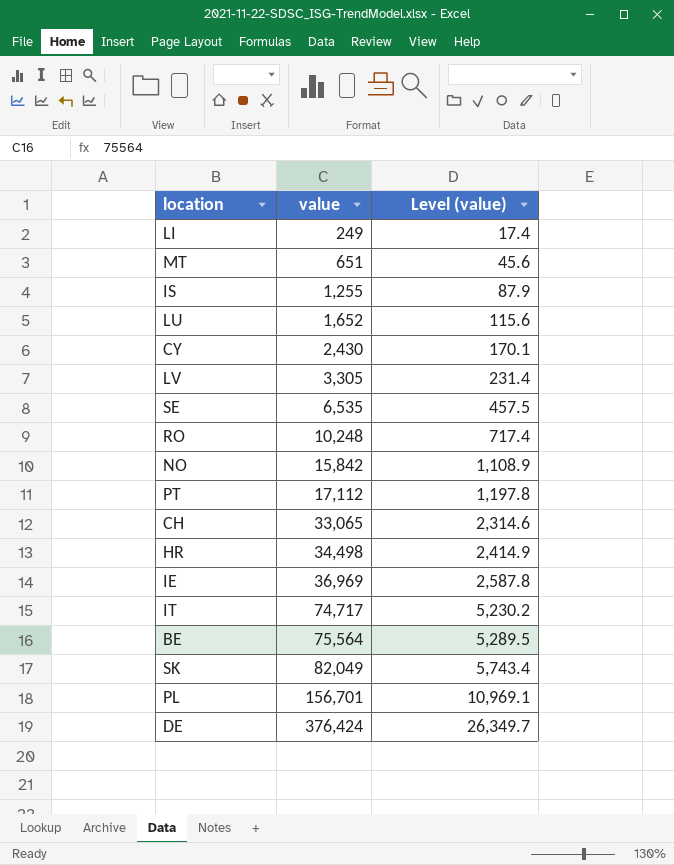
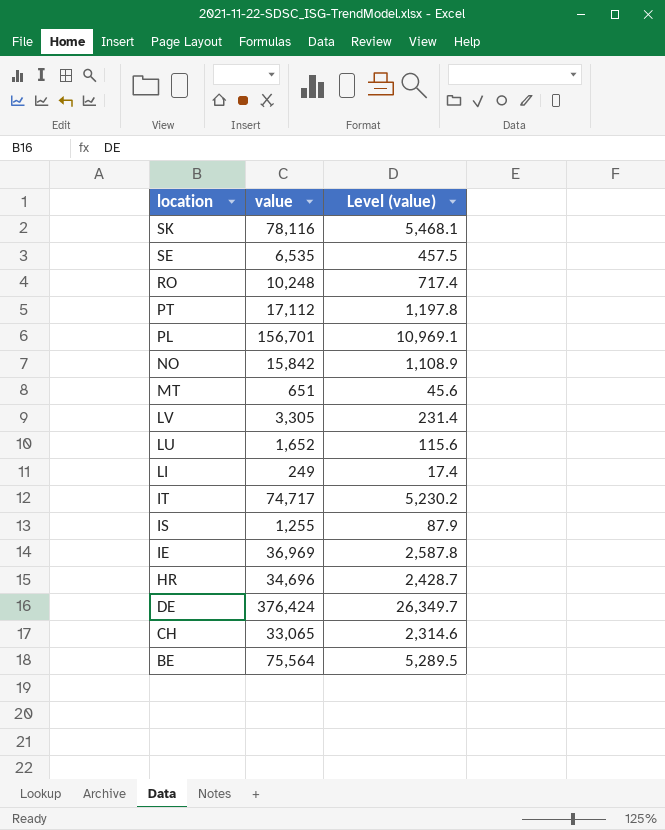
row order: value ascending -> location descending
row CY: 2,430 | 170.1 -> none
SK | value: 82,049 -> 78,116
SK | Level (value): 5,743.4 -> 5,468.1
HR | value: 34,498 -> 34,696
HR | Level (value): 2,414.9 -> 2,428.7

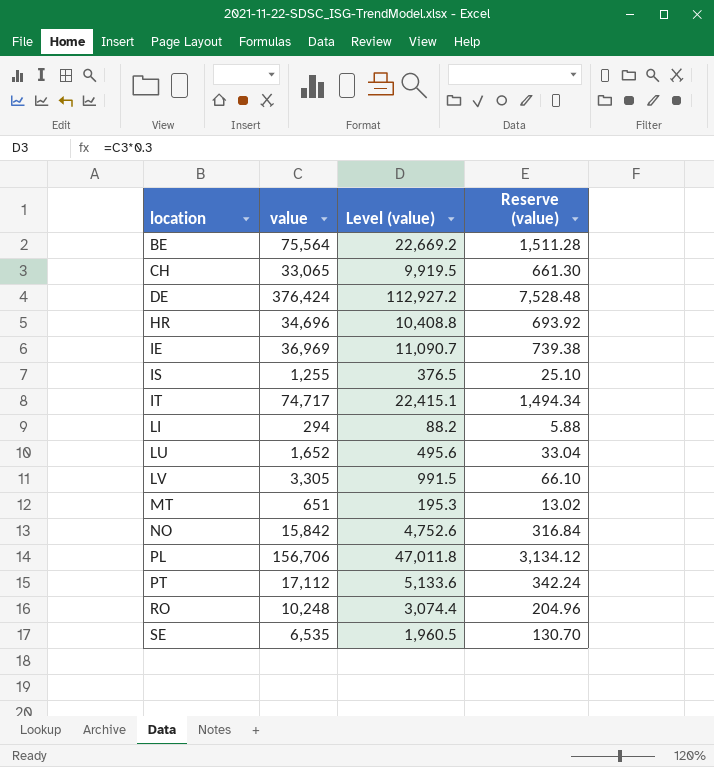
row order: location descending -> location ascending
column Level (value) | formula: [value] * 0.07 -> [value] * 0.3
column Reserve (value) | formula: none -> [value] * 0.02
row SK: 78,116 | 5,468.1 -> none
LI | value: 249 -> 294
PL | value: 156,701 -> 156,706

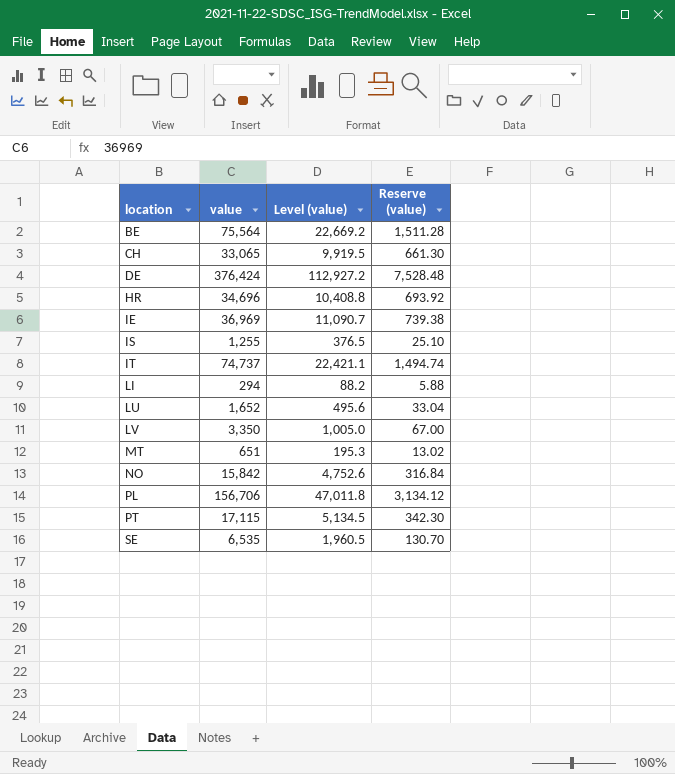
row RO: 10,248 | 3,074.4 | 204.96 -> none
IT | value: 74,717 -> 74,737
IT | Level (value): 22,415.1 -> 22,421.1
IT | Reserve (value): 1,494.34 -> 1,494.74
LV | value: 3,305 -> 3,350
LV | Level (value): 991.5 -> 1,005.0
LV | Reserve (value): 66.10 -> 67.00
PT | value: 17,112 -> 17,115
PT | Level (value): 5,133.6 -> 5,134.5
PT | Reserve (value): 342.24 -> 342.30

